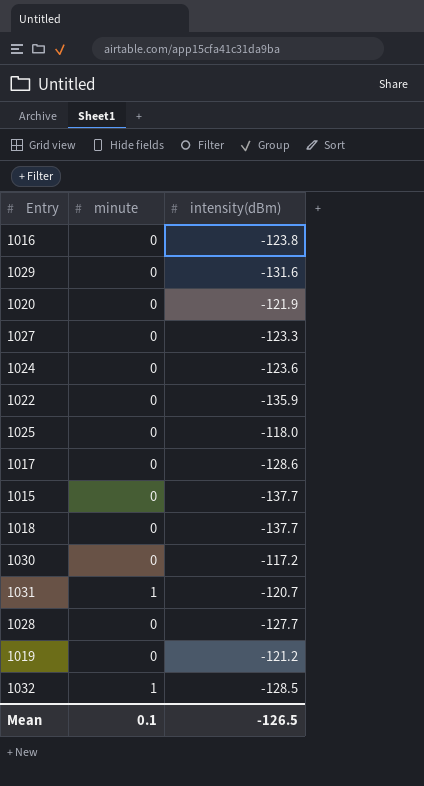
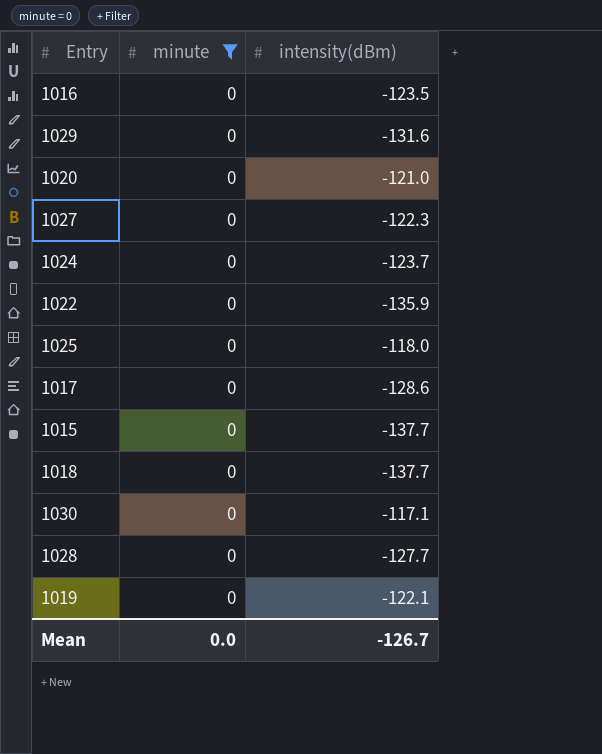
filter: none -> minute = 0
1016 | intensity(dBm): -123.8 -> -123.5
1020 | intensity(dBm): -121.9 -> -121.0
1027 | intensity(dBm): -123.3 -> -122.3
1024 | intensity(dBm): -123.6 -> -123.7
1030 | intensity(dBm): -117.2 -> -117.1
1019 | intensity(dBm): -121.2 -> -122.1
Mean | minute: 0.1 -> 0.0
Mean | intensity(dBm): -126.5 -> -126.7

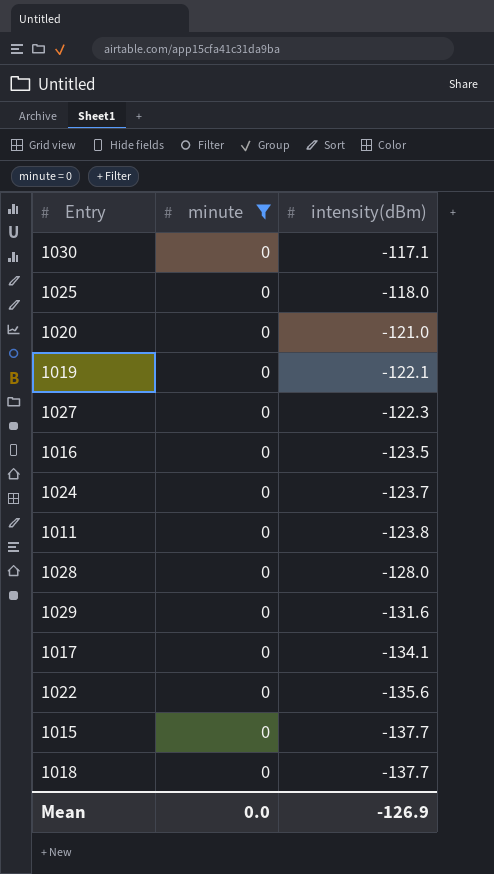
row order: none -> intensity(dBm) descending
row 1011: none -> 0 | -123.8
1028 | intensity(dBm): -127.7 -> -128.0
1017 | intensity(dBm): -128.6 -> -134.1
1022 | intensity(dBm): -135.9 -> -135.6
Mean | intensity(dBm): -126.7 -> -126.9

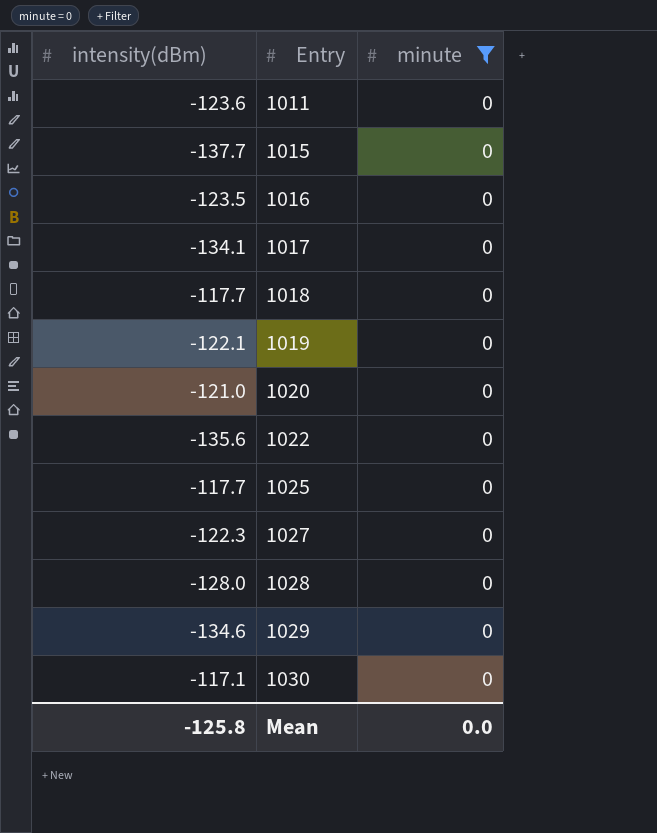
row order: intensity(dBm) descending -> Entry ascending
column intensity(dBm) | position: 3 -> 1
row 1024: 0 | -123.7 -> none
1011 | intensity(dBm): -123.8 -> -123.6
1018 | intensity(dBm): -137.7 -> -117.7
1025 | intensity(dBm): -118.0 -> -117.7
1029 | intensity(dBm): -131.6 -> -134.6
Mean | intensity(dBm): -126.9 -> -125.8

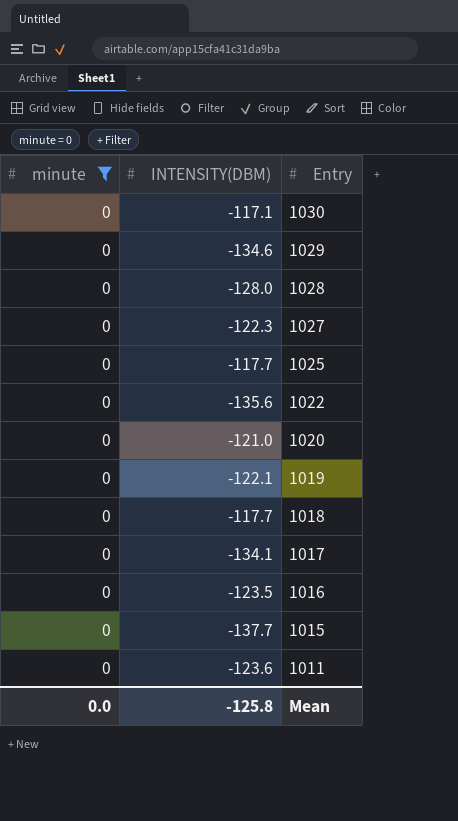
row order: Entry ascending -> Entry descending
column minute | position: 3 -> 1
column name: intensity(dBm) -> INTENSITY(DBM)

